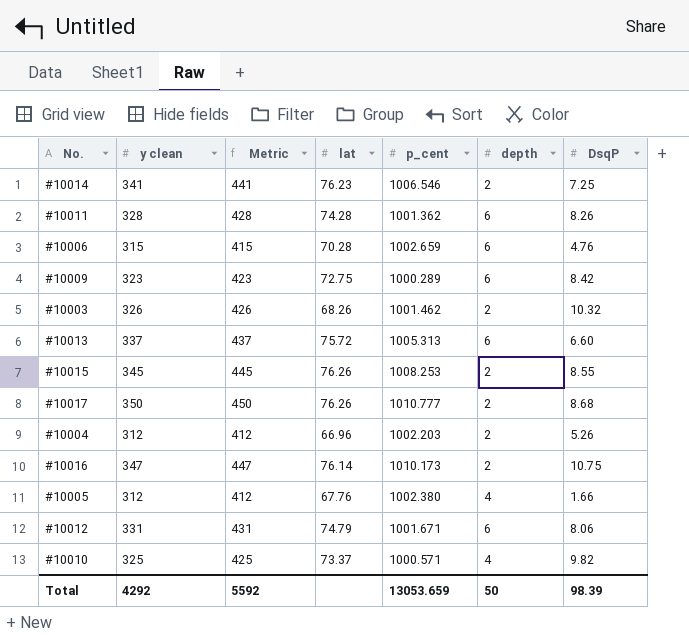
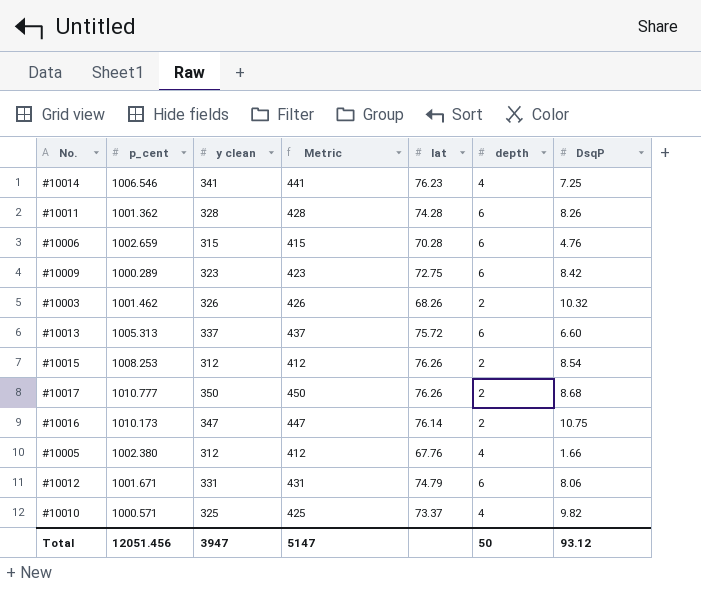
column p_cent | position: 5 -> 2
row #10004: 312 | 412 | 66.96 | 1002.203 | 2 | 5.26 -> none
#10014 | depth: 2 -> 4
#10015 | y clean: 345 -> 312
#10015 | Metric: 445 -> 412
#10015 | DsqP: 8.55 -> 8.54
Total | p_cent: 13053.659 -> 12051.456
Total | y clean: 4292 -> 3947
Total | Metric: 5592 -> 5147
Total | DsqP: 98.39 -> 93.12

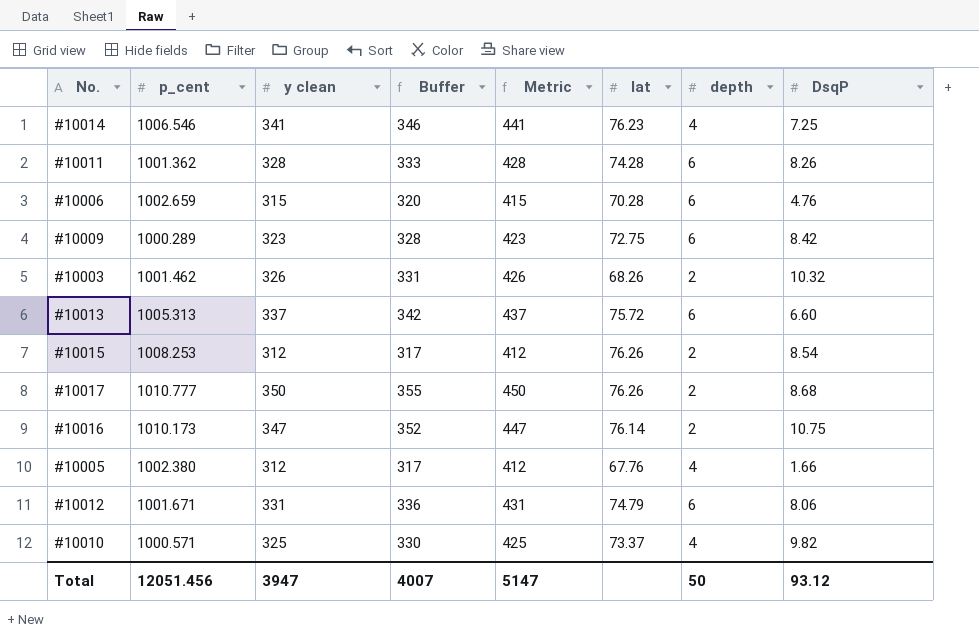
column Buffer | formula: none -> [y clean] + 5

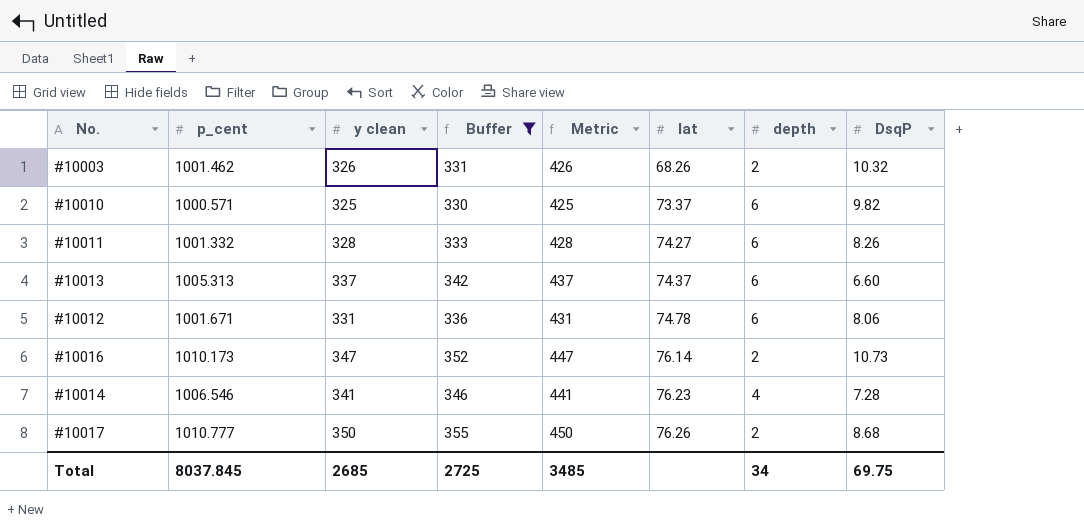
filter: none -> Buffer >= 330
row order: none -> lat ascending
#10010 | depth: 4 -> 6
#10011 | p_cent: 1001.362 -> 1001.332
#10011 | lat: 74.28 -> 74.27
#10013 | lat: 75.72 -> 74.37
#10012 | lat: 74.79 -> 74.78
#10016 | DsqP: 10.75 -> 10.73
#10014 | DsqP: 7.25 -> 7.28
Total | p_cent: 12051.456 -> 8037.845
Total | y clean: 3947 -> 2685
Total | Buffer: 4007 -> 2725
Total | Metric: 5147 -> 3485
Total | depth: 50 -> 34
Total | DsqP: 93.12 -> 69.75

